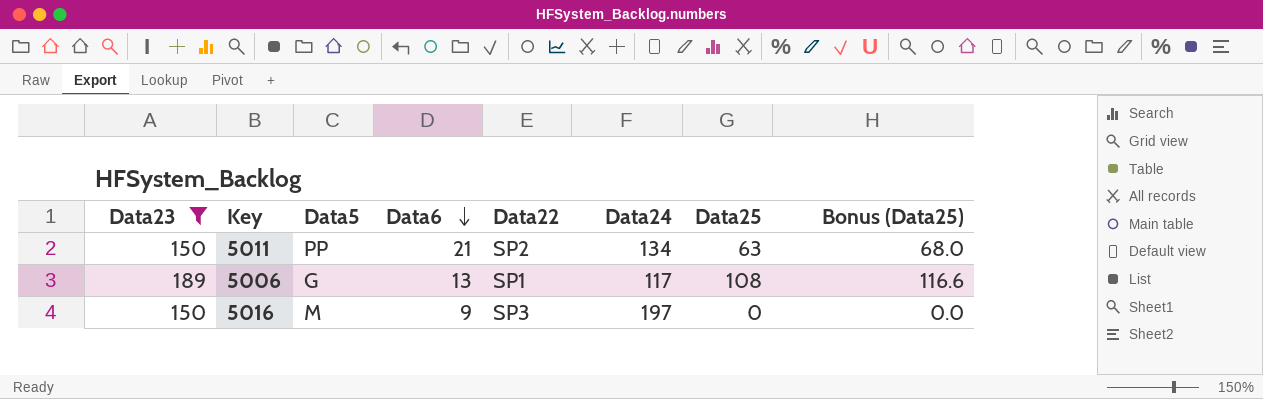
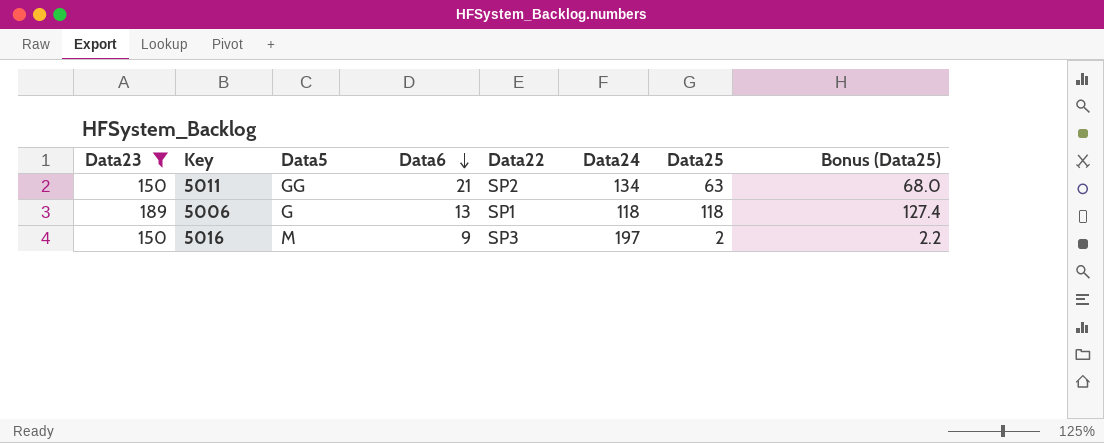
5011 | Data5: PP -> GG
5006 | Data24: 117 -> 118
5006 | Data25: 108 -> 118
5006 | Bonus (Data25): 116.6 -> 127.4
5016 | Data25: 0 -> 2
5016 | Bonus (Data25): 0.0 -> 2.2

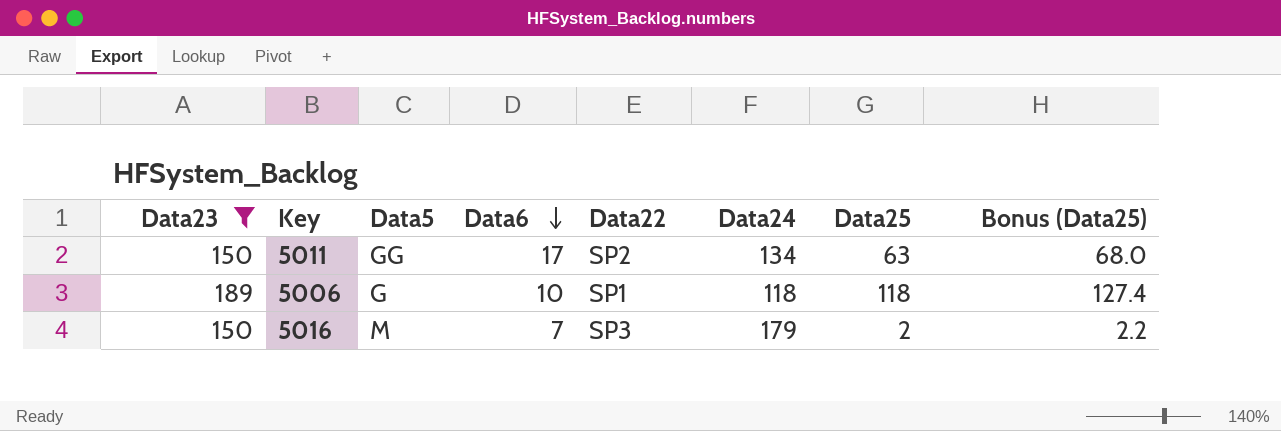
5011 | Data6: 21 -> 17
5006 | Data6: 13 -> 10
5016 | Data6: 9 -> 7
5016 | Data24: 197 -> 179

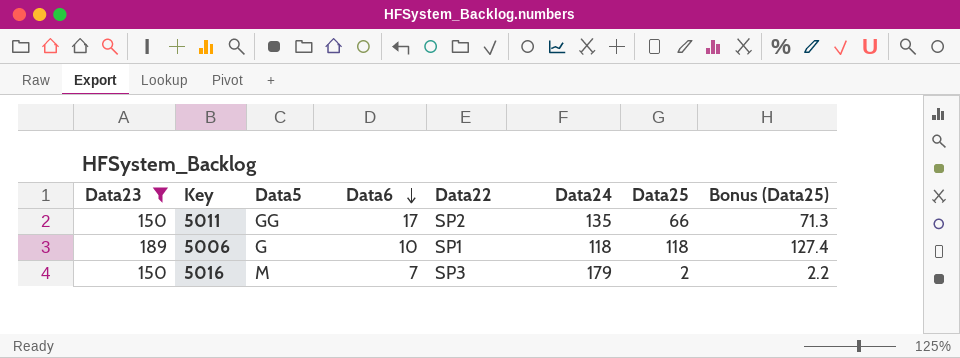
5011 | Data24: 134 -> 135
5011 | Data25: 63 -> 66
5011 | Bonus (Data25): 68.0 -> 71.3

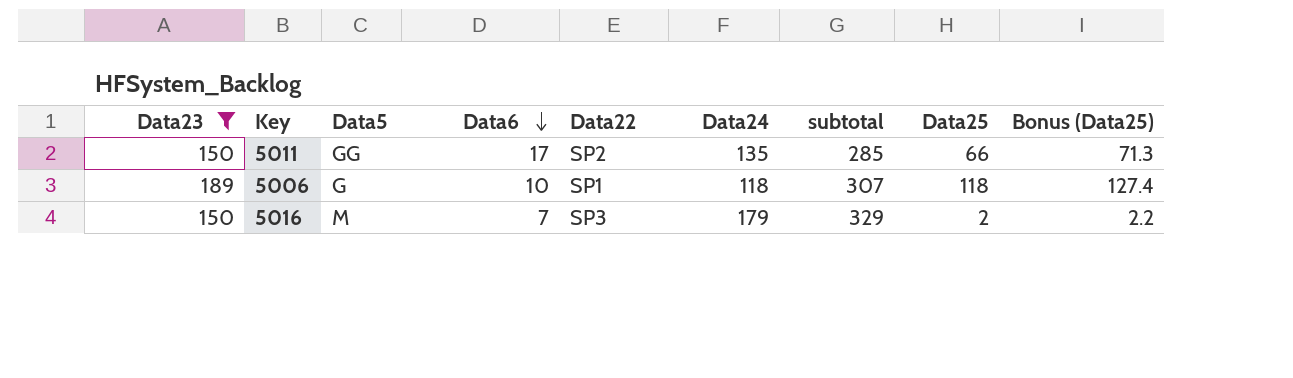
column subtotal | formula: none -> [Data23] + [Data24]

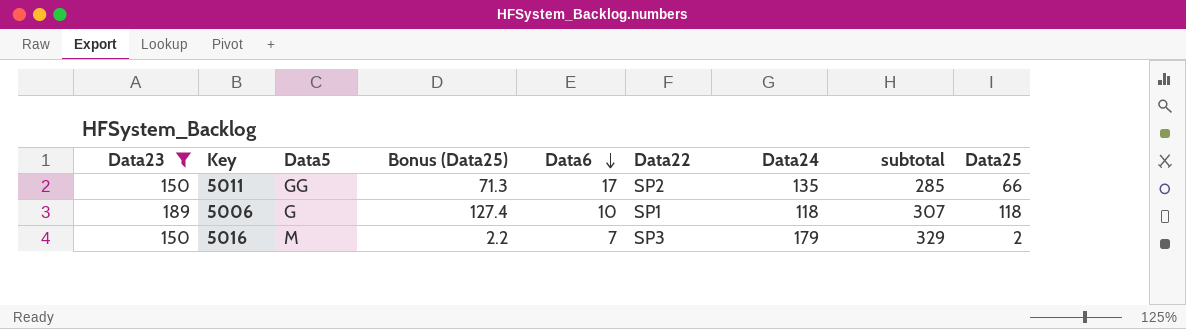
column Bonus (Data25) | position: 9 -> 4

